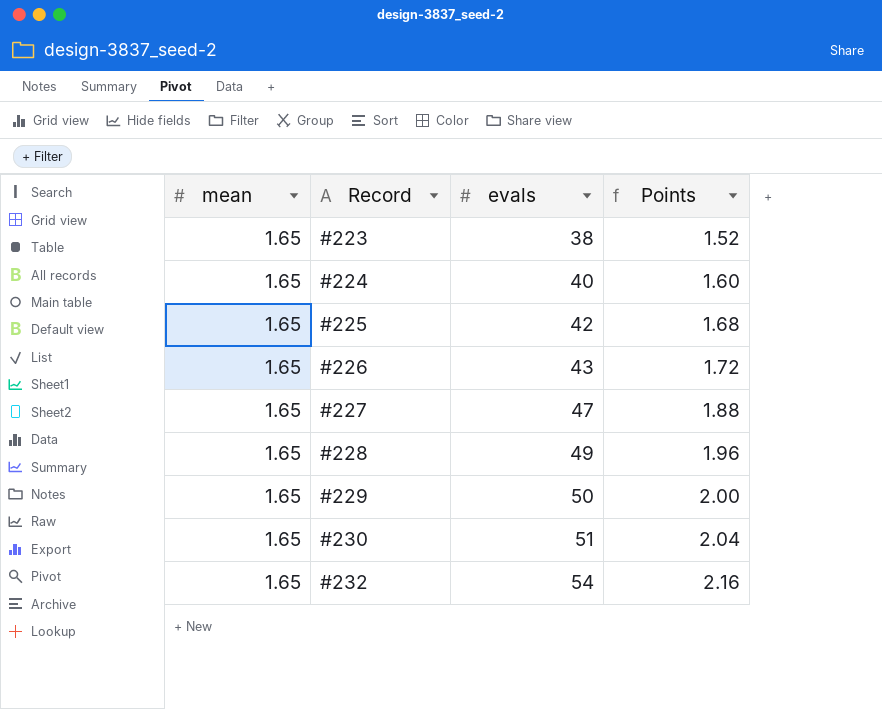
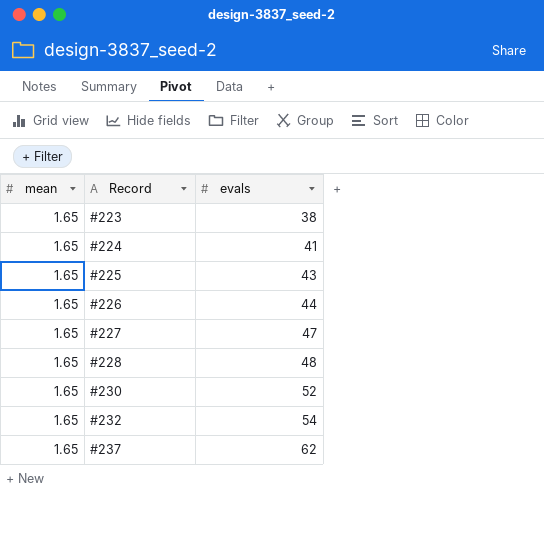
column Points | formula: [evals] * 0.04 -> none
row #229: 1.65 | 50 | 2.00 -> none
#224 | evals: 40 -> 41
#225 | evals: 42 -> 43
#226 | evals: 43 -> 44
#228 | evals: 49 -> 48
#230 | evals: 51 -> 52
row #237: none -> 1.65 | 62

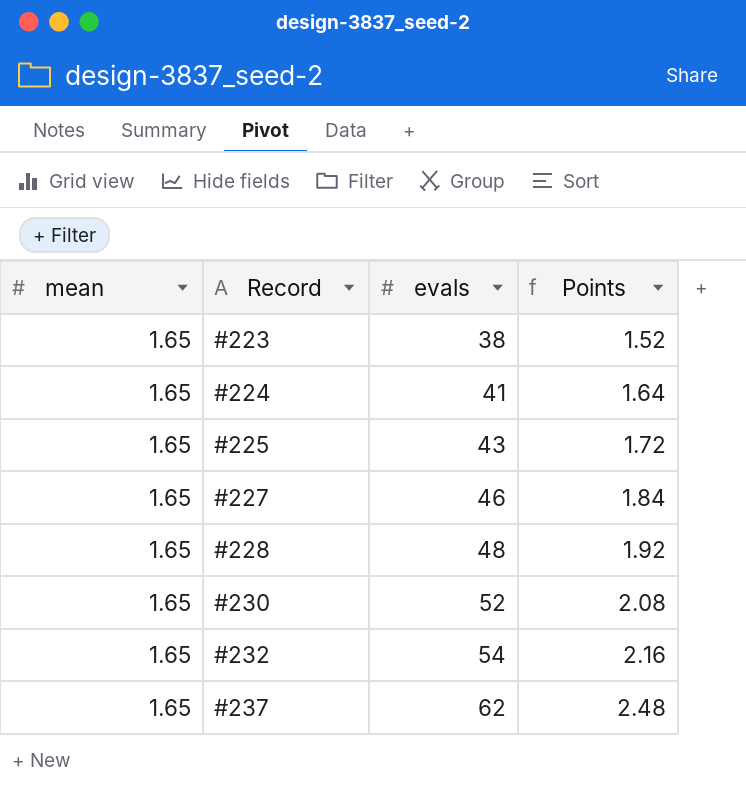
column Points | formula: none -> [evals] * 0.04
row #226: 1.65 | 44 -> none
#227 | evals: 47 -> 46

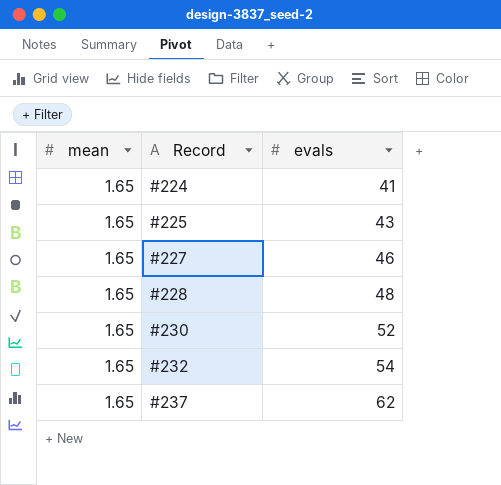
column Points | formula: [evals] * 0.04 -> none
row #223: 1.65 | 38 | 1.52 -> none

